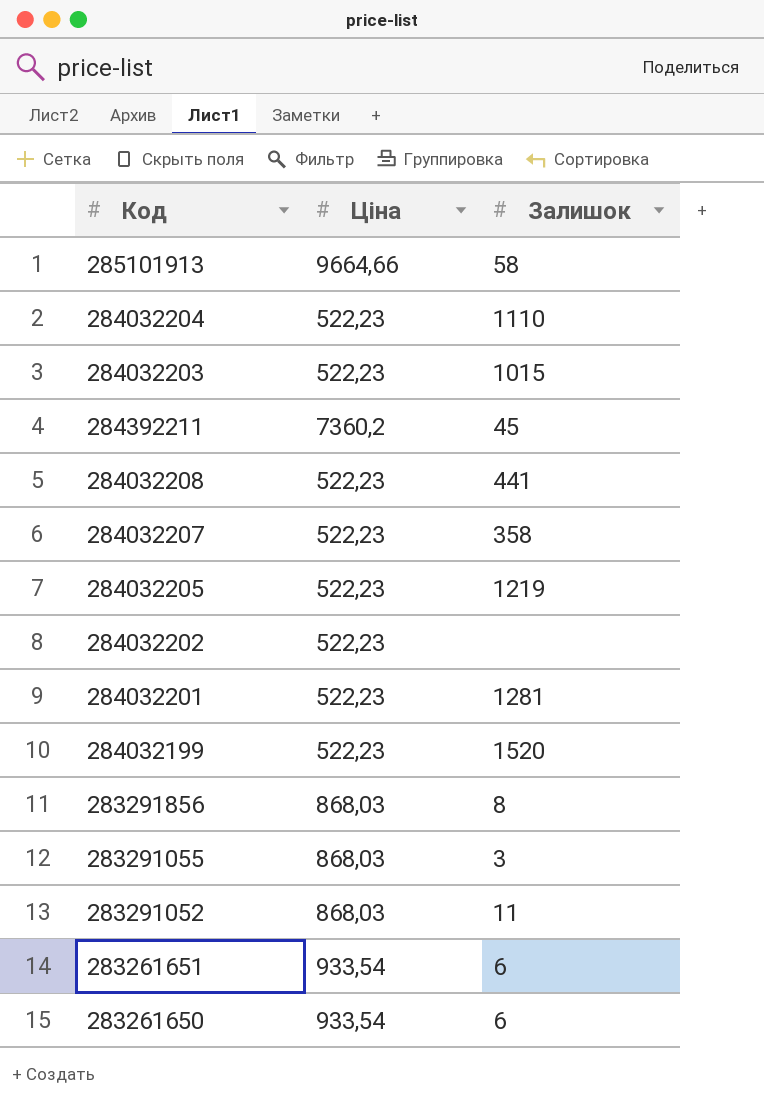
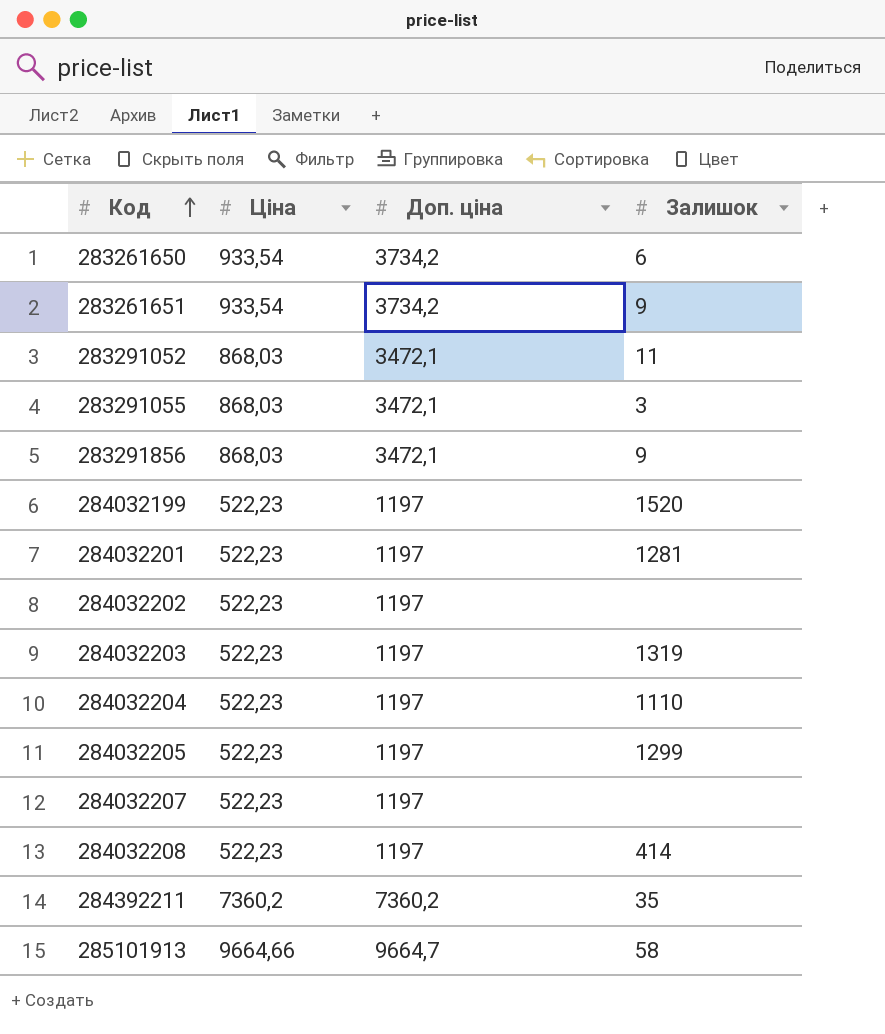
row order: none -> Код ascending
column Доп. ціна | position: none -> 3
283261651 | Залишок: 6 -> 9
283291856 | Залишок: 8 -> 9
284032203 | Залишок: 1015 -> 1319
284032205 | Залишок: 1219 -> 1299
284032207 | Залишок: 358 -> none
284032208 | Залишок: 441 -> 414
284392211 | Залишок: 45 -> 35

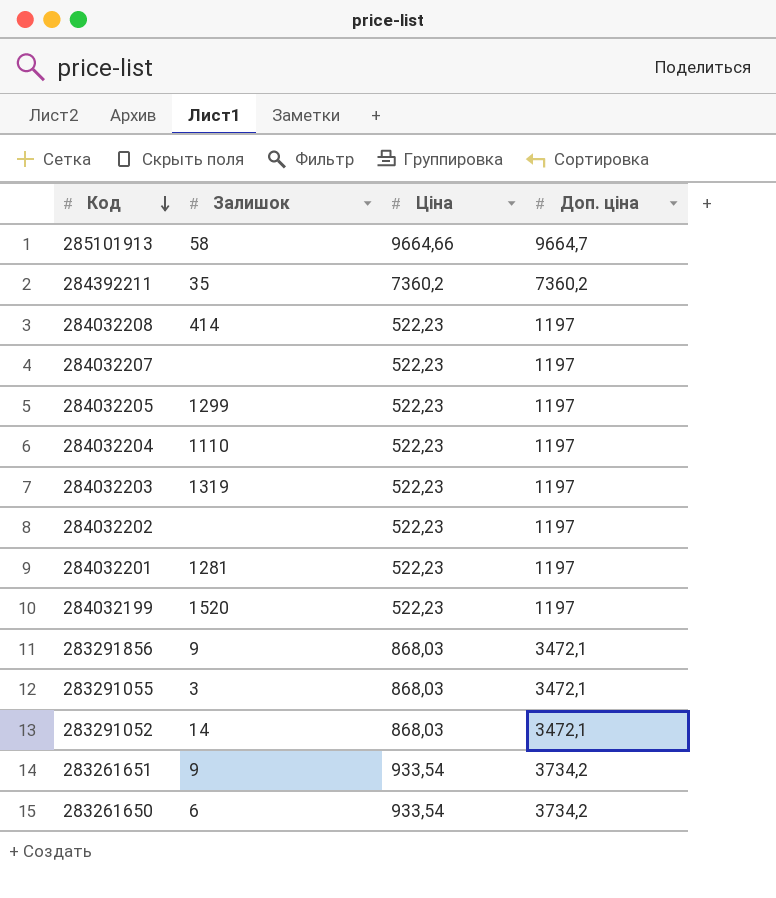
row order: Код ascending -> Код descending
column Залишок | position: 4 -> 2
283291052 | Залишок: 11 -> 14

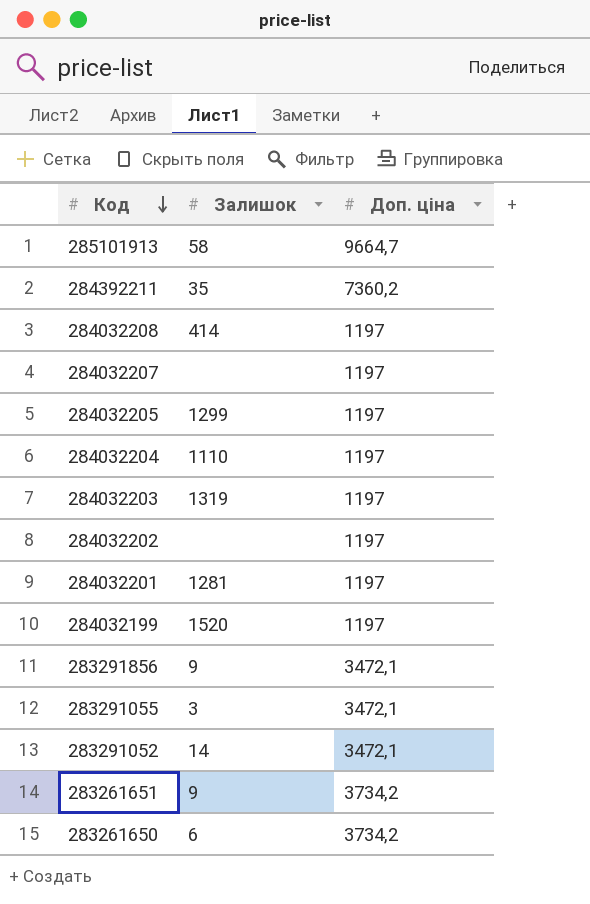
column Ціна | position: 3 -> none

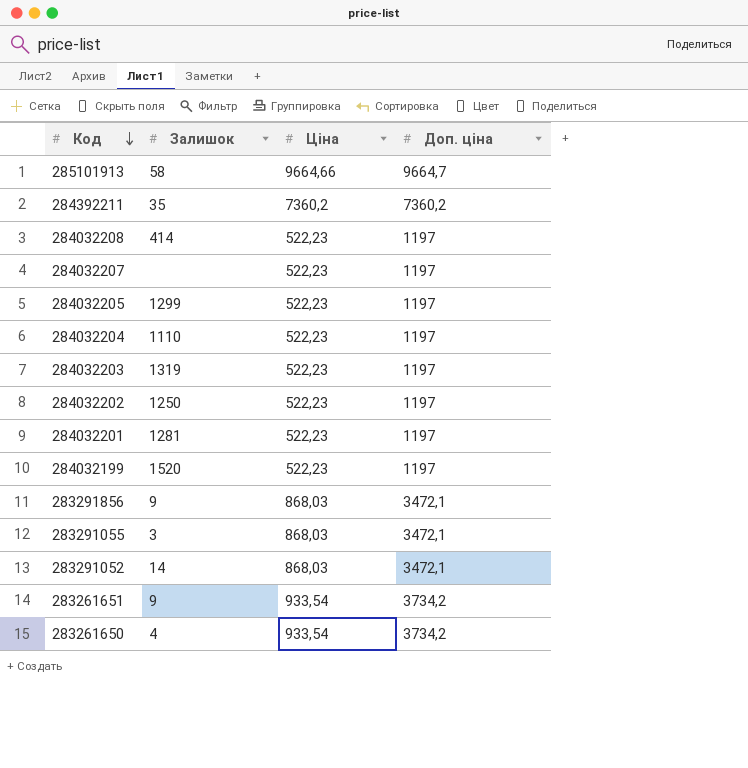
column Ціна | position: none -> 3
284032202 | Залишок: none -> 1250
283261650 | Залишок: 6 -> 4

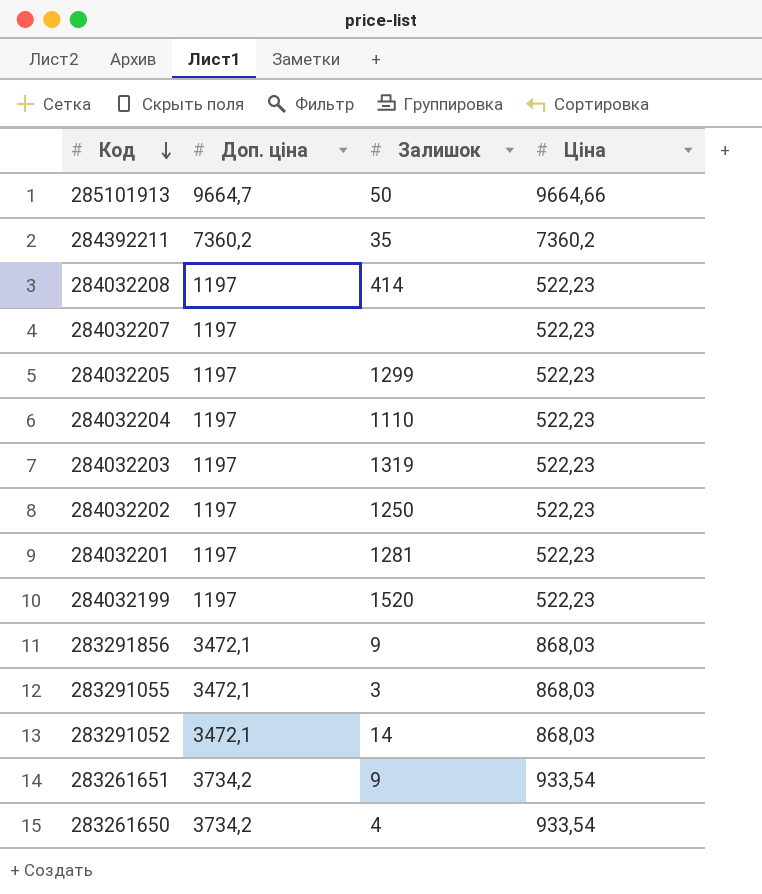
column Доп. ціна | position: 4 -> 2
285101913 | Залишок: 58 -> 50

